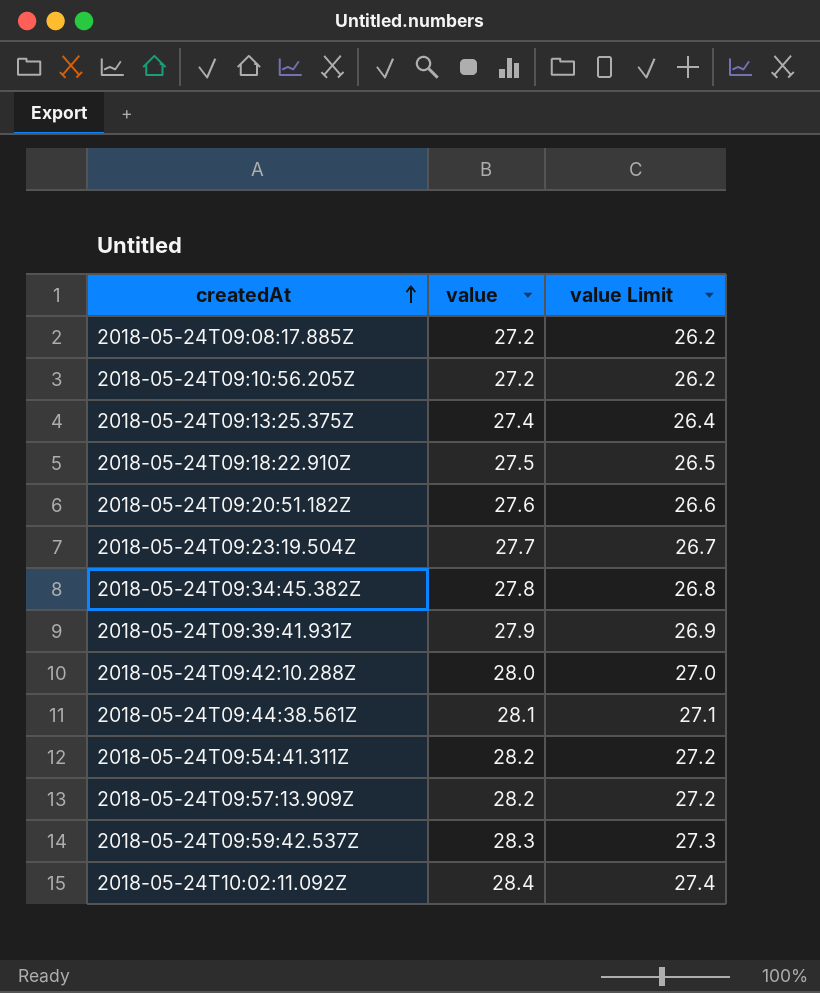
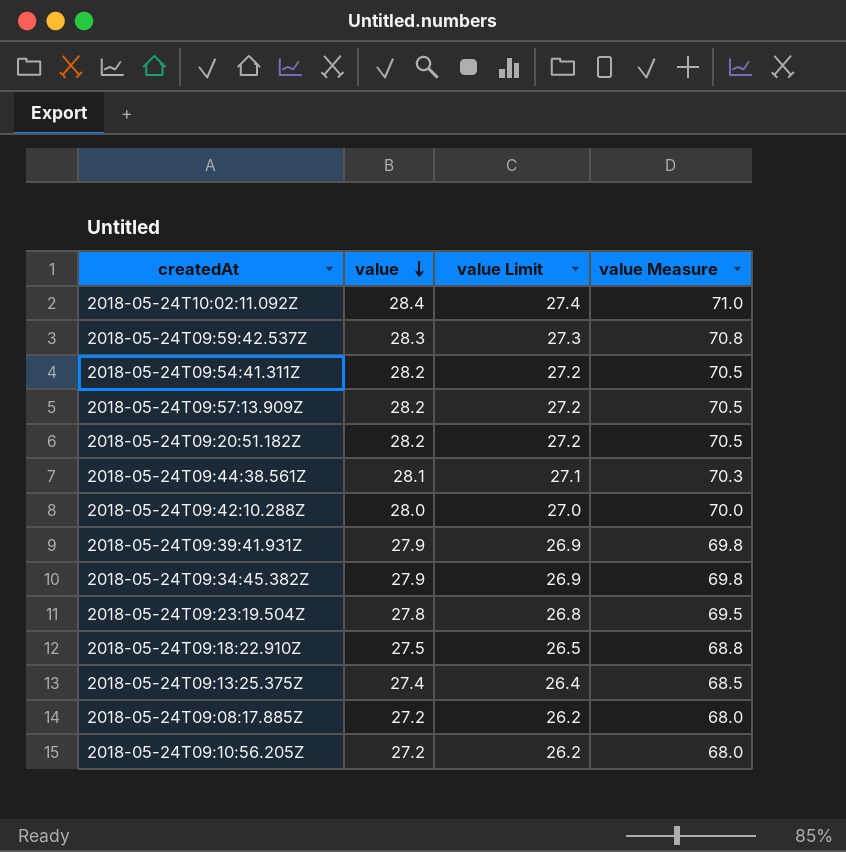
row order: createdAt ascending -> value descending
column value Measure | formula: none -> [value] * 2.5
2018-05-24T09:20:51.182Z | value: 27.6 -> 28.2
2018-05-24T09:20:51.182Z | value Limit: 26.6 -> 27.2
2018-05-24T09:34:45.382Z | value: 27.8 -> 27.9
2018-05-24T09:34:45.382Z | value Limit: 26.8 -> 26.9
2018-05-24T09:23:19.504Z | value: 27.7 -> 27.8
2018-05-24T09:23:19.504Z | value Limit: 26.7 -> 26.8

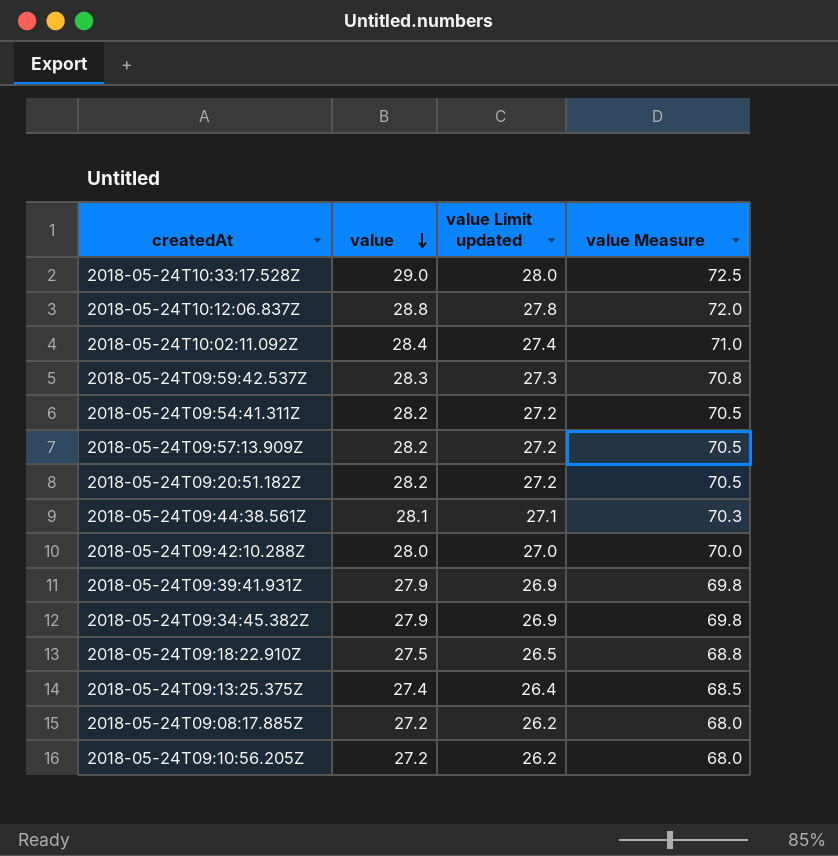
column name: value Limit -> value Limit updated
row 2018-05-24T09:23:19.504Z: 27.8 | 26.8 | 69.5 -> none
row 2018-05-24T10:33:17.528Z: none -> 29.0 | 28.0 | 72.5
row 2018-05-24T10:12:06.837Z: none -> 28.8 | 27.8 | 72.0

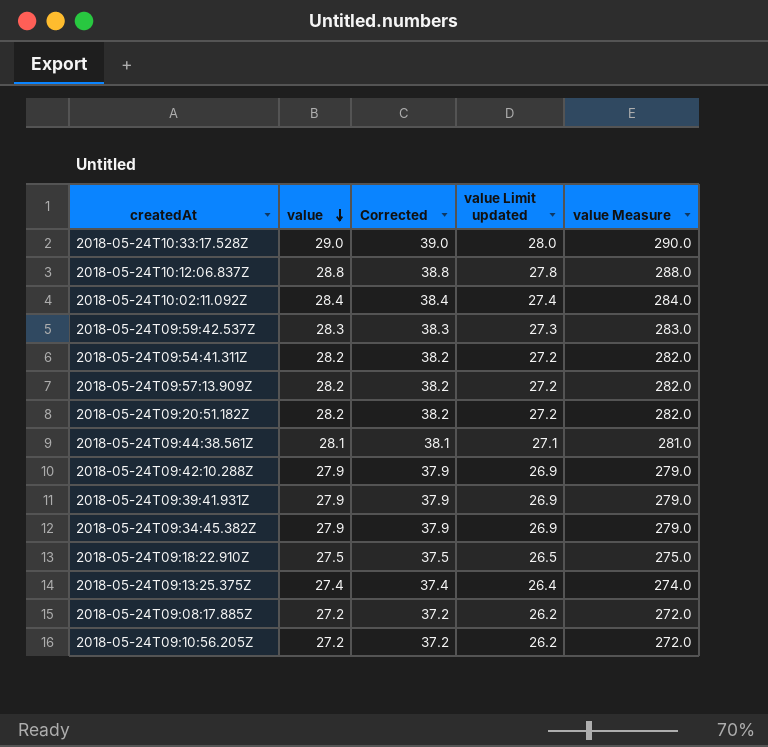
column Corrected | formula: none -> [value] + 10
column value Measure | formula: [value] * 2.5 -> [value] * 10
2018-05-24T09:42:10.288Z | value: 28.0 -> 27.9
2018-05-24T09:42:10.288Z | value Limit updated: 27.0 -> 26.9

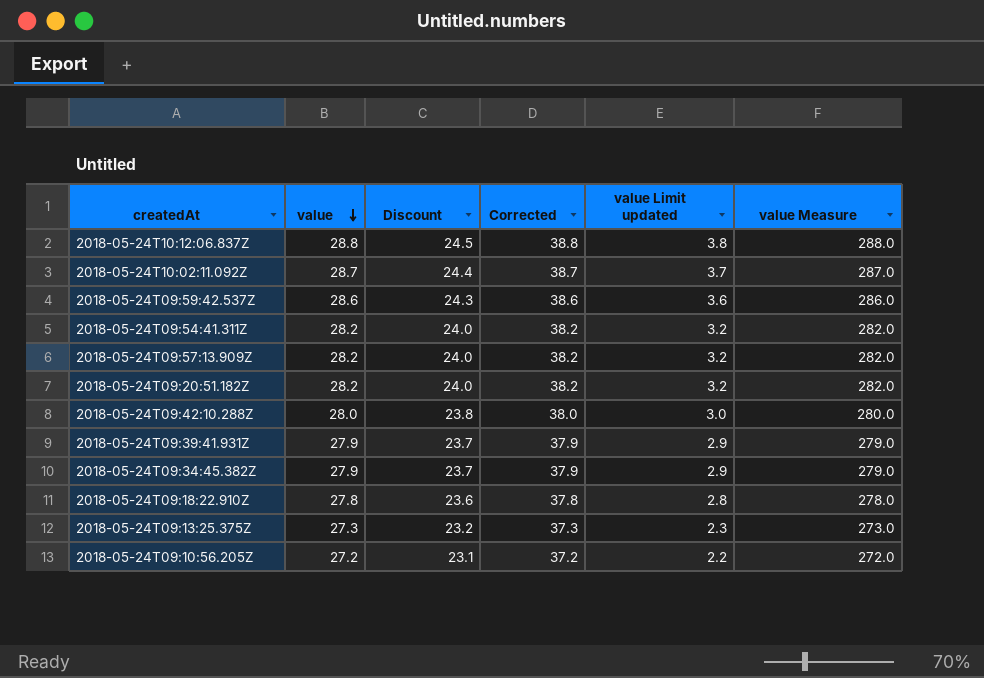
column Discount | formula: none -> [value] * 0.85
column value Limit updated | formula: [value] - 1 -> [value] - 25
row 2018-05-24T10:33:17.528Z: 29.0 | 39.0 | 28.0 | 290.0 -> none
row 2018-05-24T09:44:38.561Z: 28.1 | 38.1 | 27.1 | 281.0 -> none
row 2018-05-24T09:08:17.885Z: 27.2 | 37.2 | 26.2 | 272.0 -> none
2018-05-24T10:02:11.092Z | value: 28.4 -> 28.7
2018-05-24T10:02:11.092Z | Corrected: 38.4 -> 38.7
2018-05-24T10:02:11.092Z | value Measure: 284.0 -> 287.0
2018-05-24T09:59:42.537Z | value: 28.3 -> 28.6
2018-05-24T09:59:42.537Z | Corrected: 38.3 -> 38.6
2018-05-24T09:59:42.537Z | value Measure: 283.0 -> 286.0
2018-05-24T09:42:10.288Z | value: 27.9 -> 28.0
2018-05-24T09:42:10.288Z | Corrected: 37.9 -> 38.0
2018-05-24T09:42:10.288Z | value Measure: 279.0 -> 280.0
2018-05-24T09:18:22.910Z | value: 27.5 -> 27.8
2018-05-24T09:18:22.910Z | Corrected: 37.5 -> 37.8
2018-05-24T09:18:22.910Z | value Measure: 275.0 -> 278.0
2018-05-24T09:13:25.375Z | value: 27.4 -> 27.3
2018-05-24T09:13:25.375Z | Corrected: 37.4 -> 37.3
2018-05-24T09:13:25.375Z | value Measure: 274.0 -> 273.0

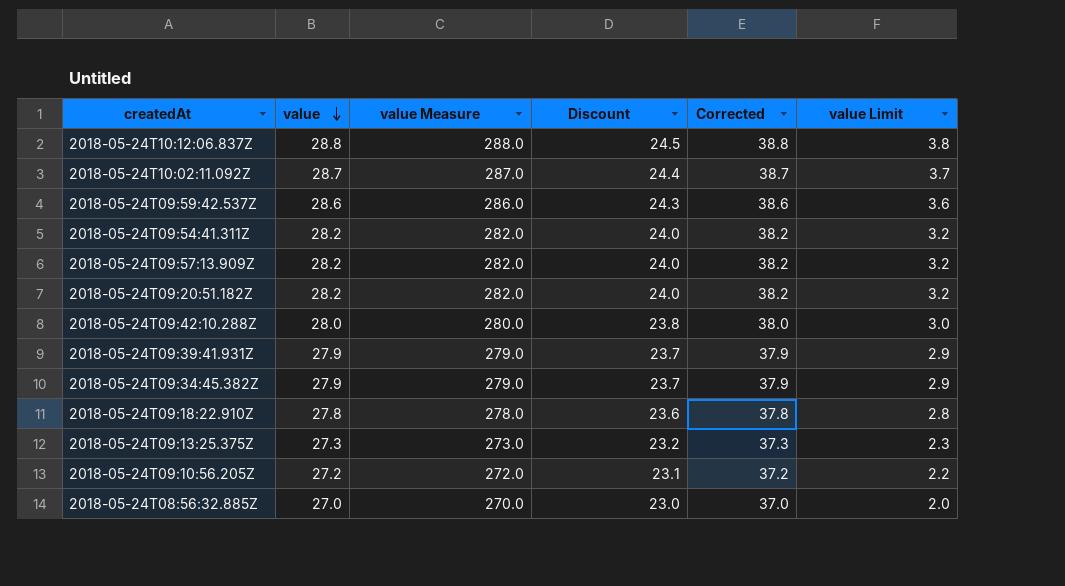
column value Measure | position: 6 -> 3
column name: value Limit updated -> value Limit
row 2018-05-24T08:56:32.885Z: none -> 27.0 | 270.0 | 23.0 | 37.0 | 2.0

